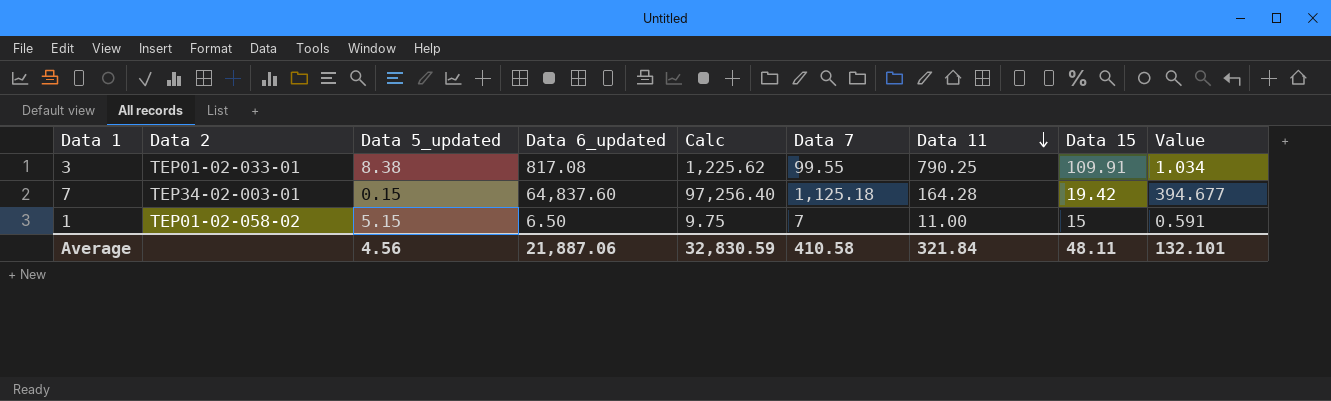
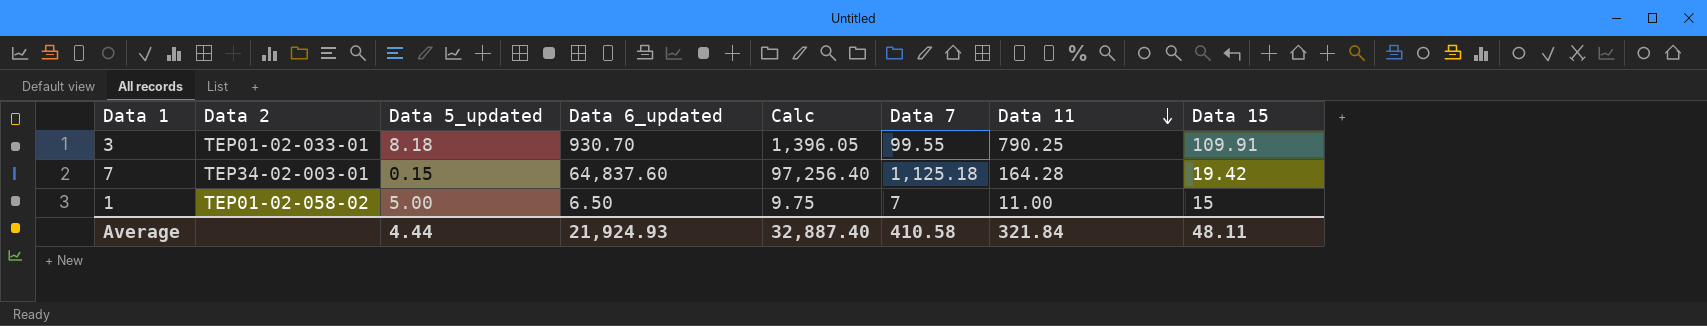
column Value | formula: [Data 6_updated] / [Data 11] -> none
3 | Data 5_updated: 8.38 -> 8.18
3 | Data 6_updated: 817.08 -> 930.70
3 | Calc: 1,225.62 -> 1,396.05
1 | Data 5_updated: 5.15 -> 5.00
Average | Data 5_updated: 4.56 -> 4.44
Average | Data 6_updated: 21,887.06 -> 21,924.93
Average | Calc: 32,830.59 -> 32,887.40

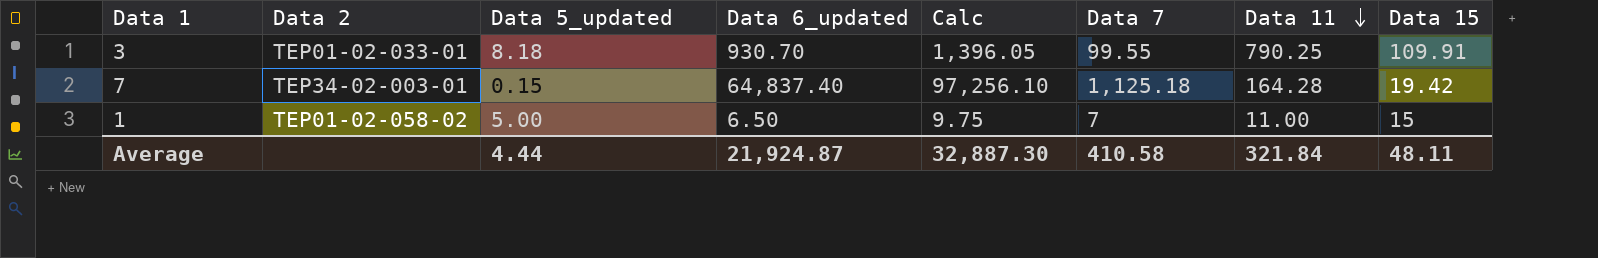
7 | Data 6_updated: 64,837.60 -> 64,837.40
7 | Calc: 97,256.40 -> 97,256.10
Average | Data 6_updated: 21,924.93 -> 21,924.87
Average | Calc: 32,887.40 -> 32,887.30

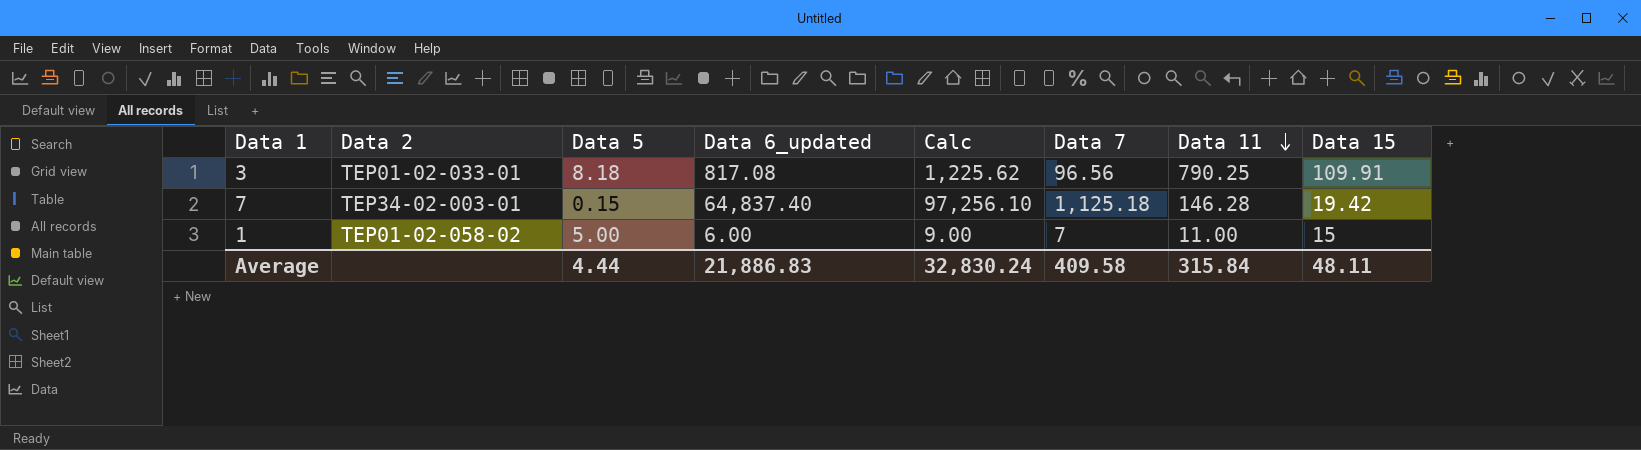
column name: Data 5_updated -> Data 5
3 | Data 6_updated: 930.70 -> 817.08
3 | Calc: 1,396.05 -> 1,225.62
3 | Data 7: 99.55 -> 96.56
7 | Data 11: 164.28 -> 146.28
1 | Data 6_updated: 6.50 -> 6.00
1 | Calc: 9.75 -> 9.00
Average | Data 6_updated: 21,924.87 -> 21,886.83
Average | Calc: 32,887.30 -> 32,830.24
Average | Data 7: 410.58 -> 409.58
Average | Data 11: 321.84 -> 315.84

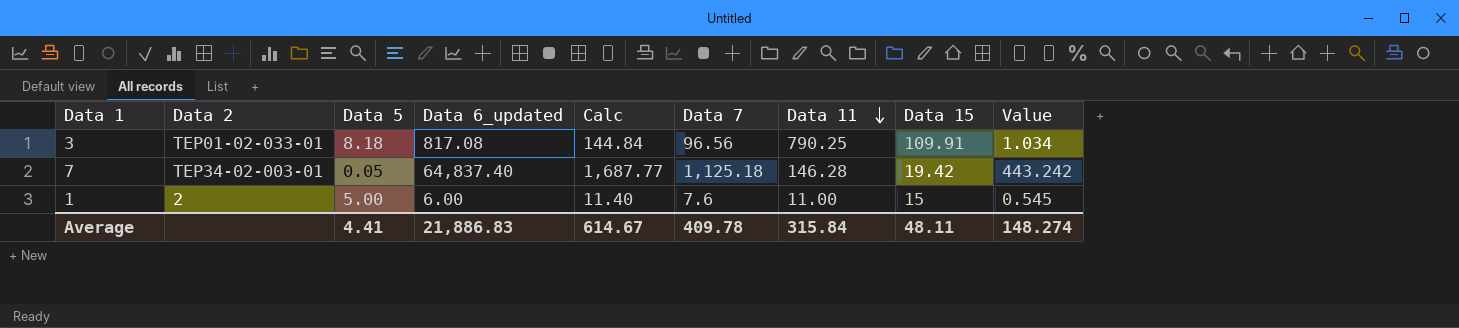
column Calc | formula: [Data 6_updated] * 1.5 -> [Data 7] * 1.5
column Value | formula: none -> [Data 6_updated] / [Data 11]
7 | Data 5: 0.15 -> 0.05
1 | Data 2: ТЕР01-02-058-02 -> 2
1 | Data 7: 7 -> 7.6
Average | Data 5: 4.44 -> 4.41
Average | Calc: 32,830.24 -> 614.67
Average | Data 7: 409.58 -> 409.78

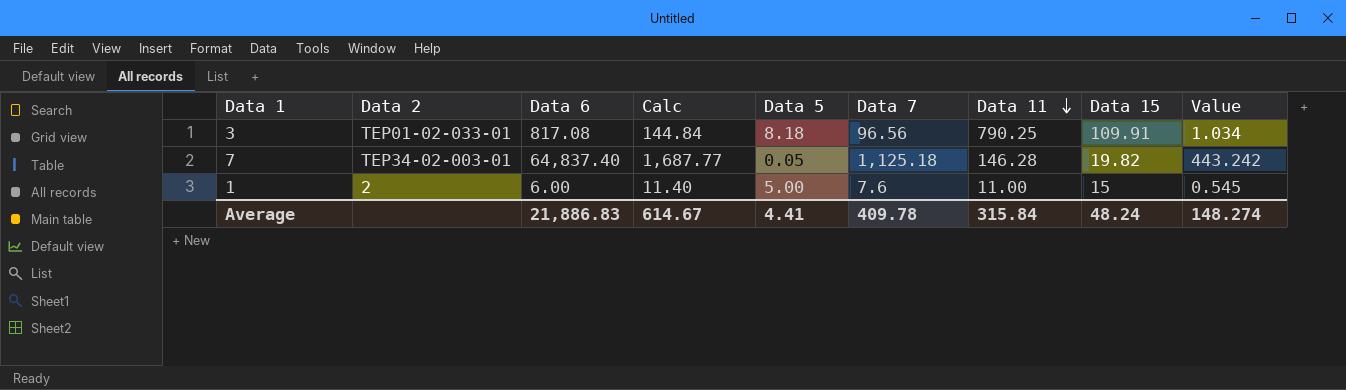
column name: Data 6_updated -> Data 6
column Data 5 | position: 3 -> 5
7 | Data 15: 19.42 -> 19.82
Average | Data 15: 48.11 -> 48.24

